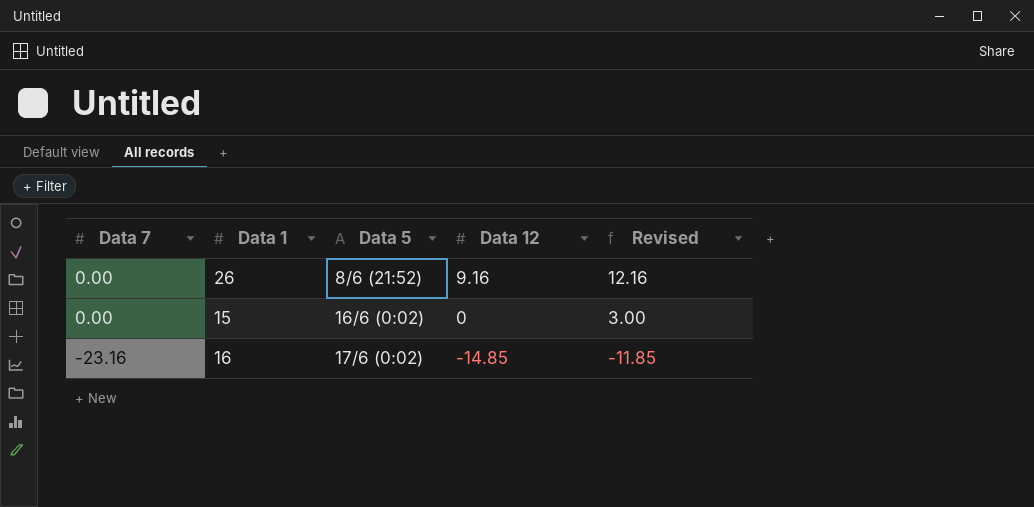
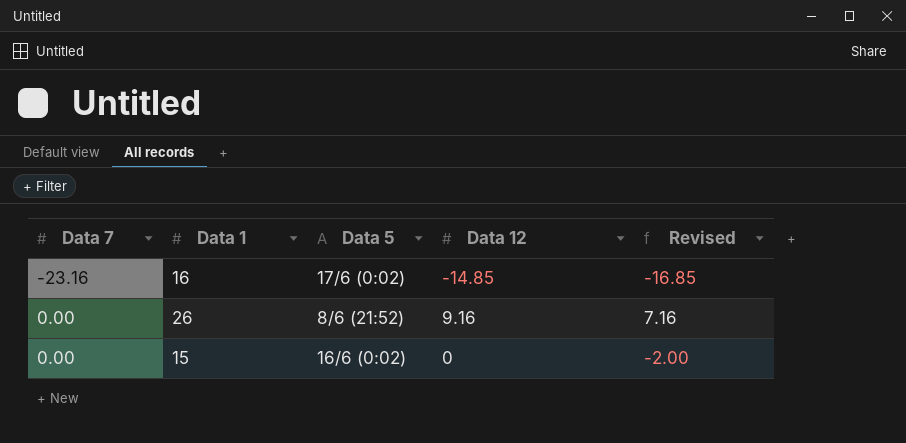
row order: Data 7 descending -> Data 7 ascending
column Revised | formula: [Data 12] + 3 -> [Data 12] - 2

